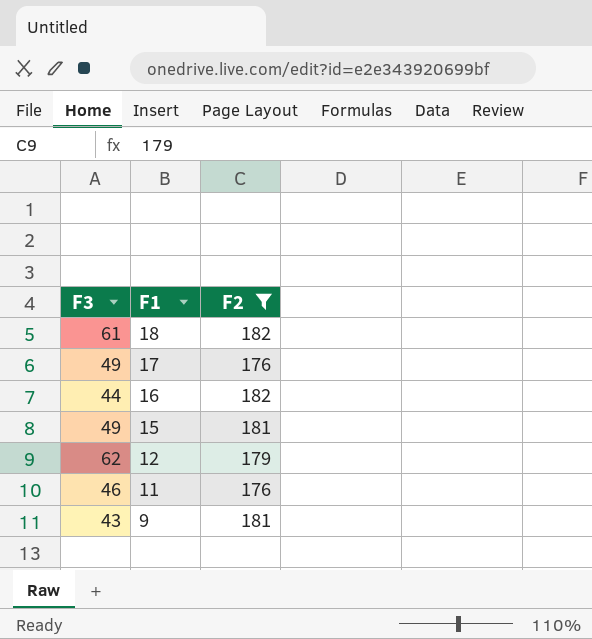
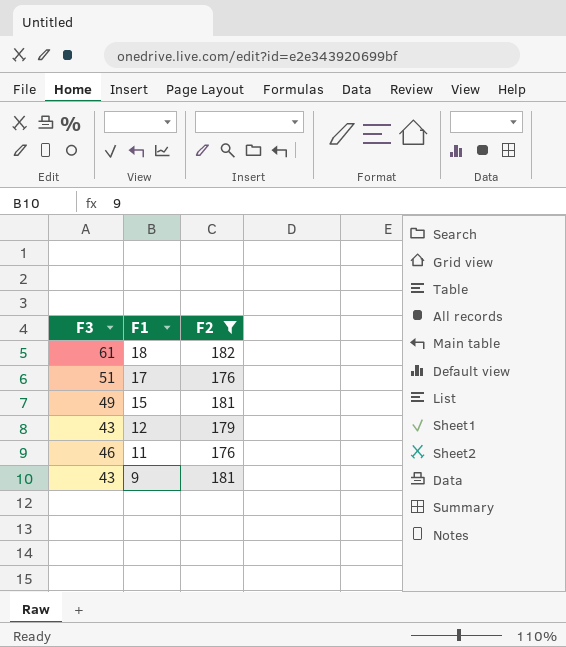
row 16: 44 | 182 -> none
17 | F3: 49 -> 51
12 | F3: 62 -> 43

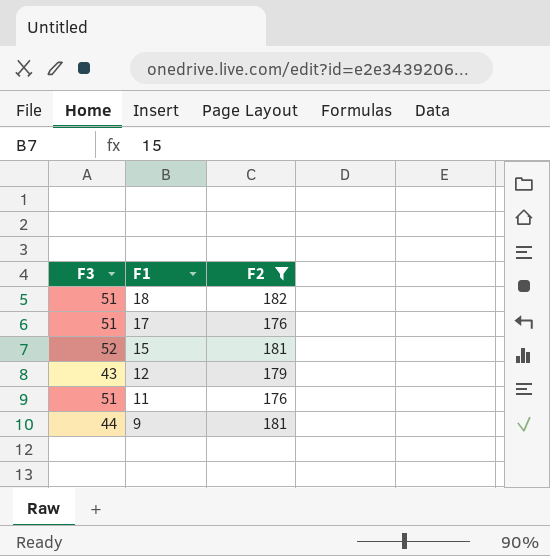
18 | F3: 61 -> 51
15 | F3: 49 -> 52
11 | F3: 46 -> 51
9 | F3: 43 -> 44

